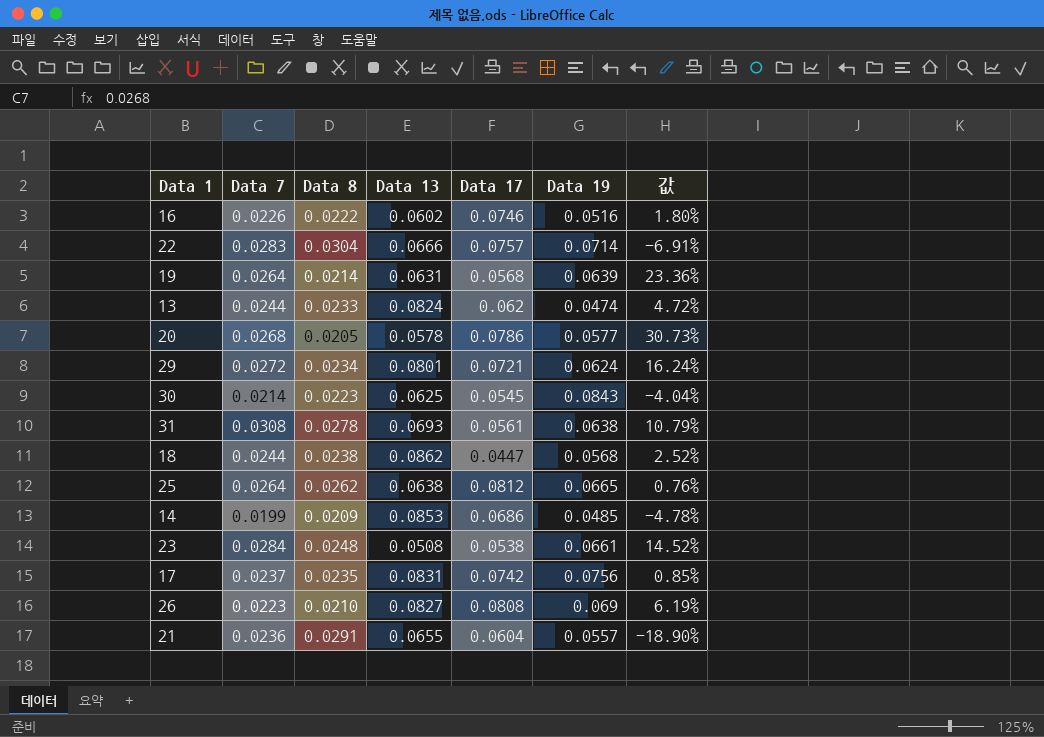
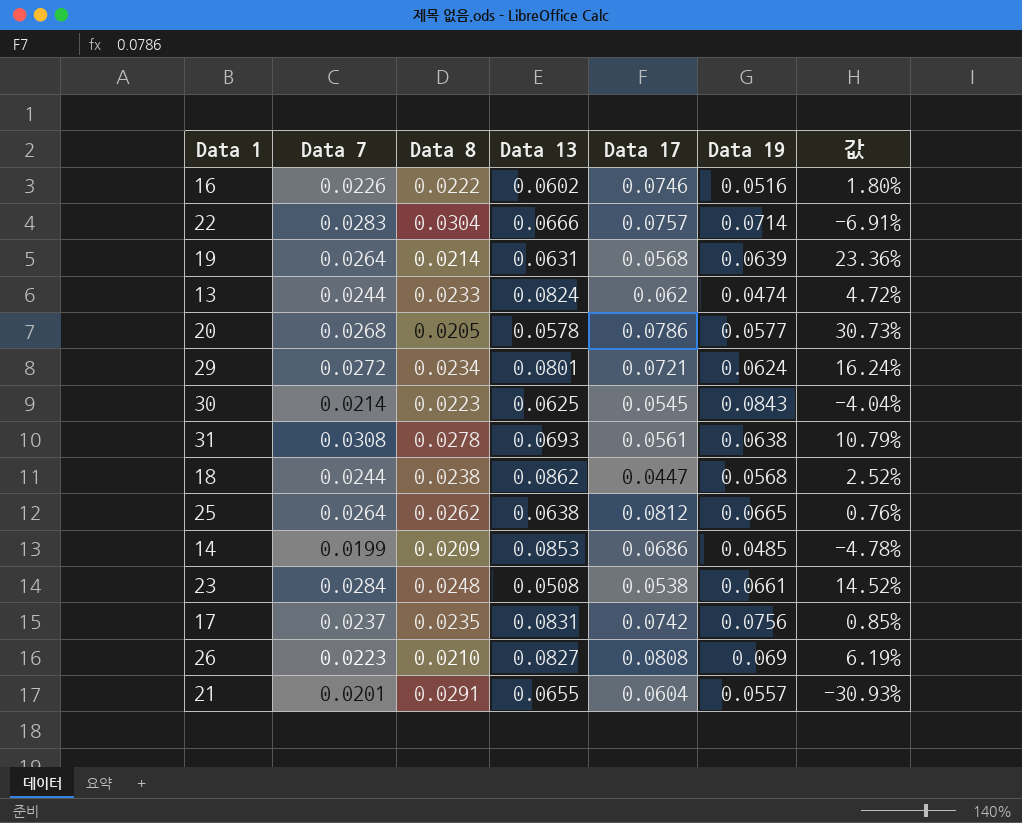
21 | Data 7: 0.0236 -> 0.0201
21 | 값: -18.90% -> -30.93%

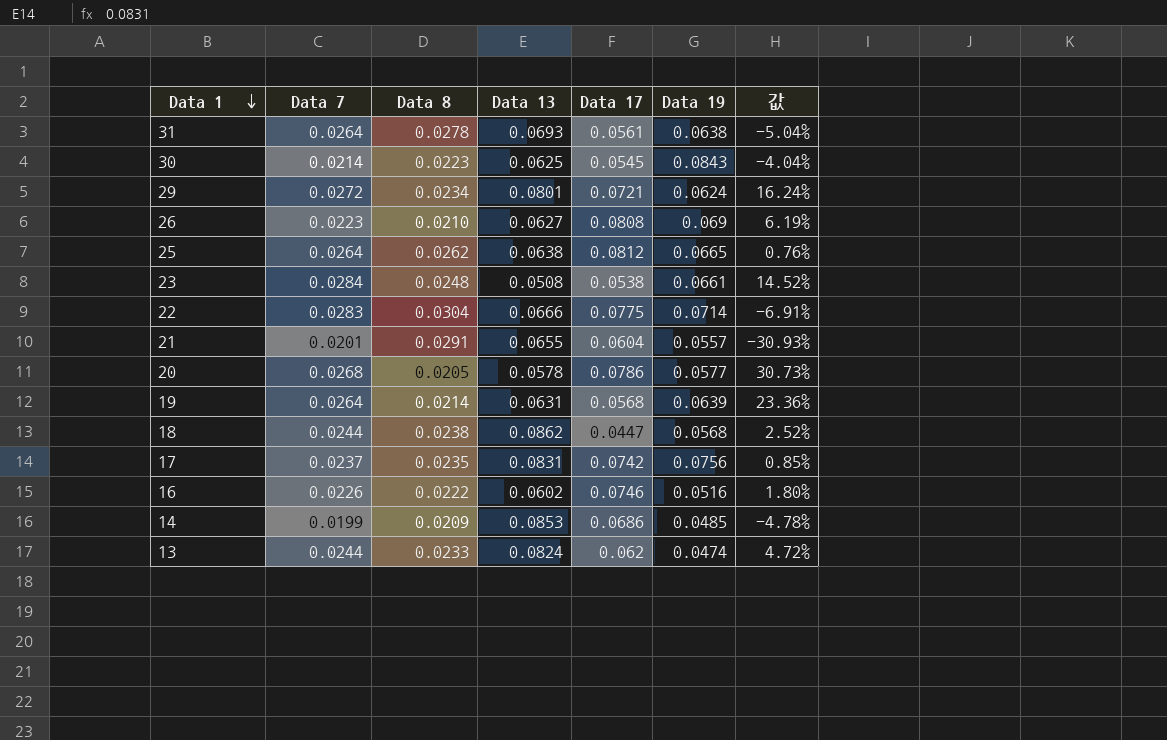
row order: none -> Data 1 descending
31 | Data 7: 0.0308 -> 0.0264
31 | 값: 10.79% -> -5.04%
26 | Data 13: 0.0827 -> 0.0627
22 | Data 17: 0.0757 -> 0.0775

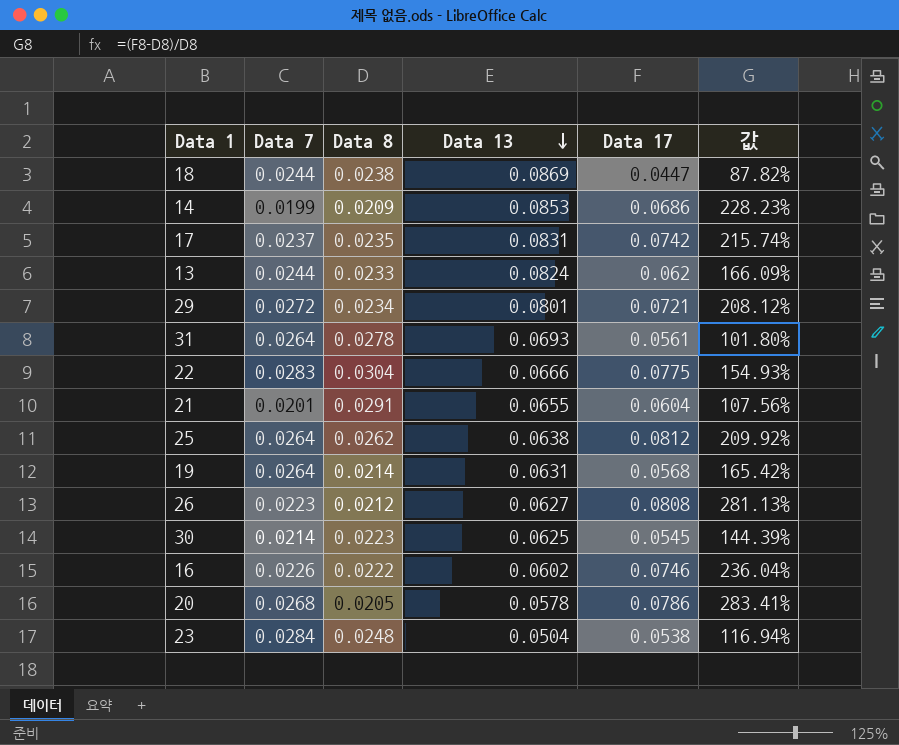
row order: Data 1 descending -> Data 13 descending
column Data 19 | position: 6 -> none
column 값 | formula: ([Data 7] - [Data 8]) / [Data 8] -> ([Data 17] - [Data 8]) / [Data 8]
18 | Data 13: 0.0862 -> 0.0869
26 | Data 8: 0.0210 -> 0.0212
23 | Data 13: 0.0508 -> 0.0504

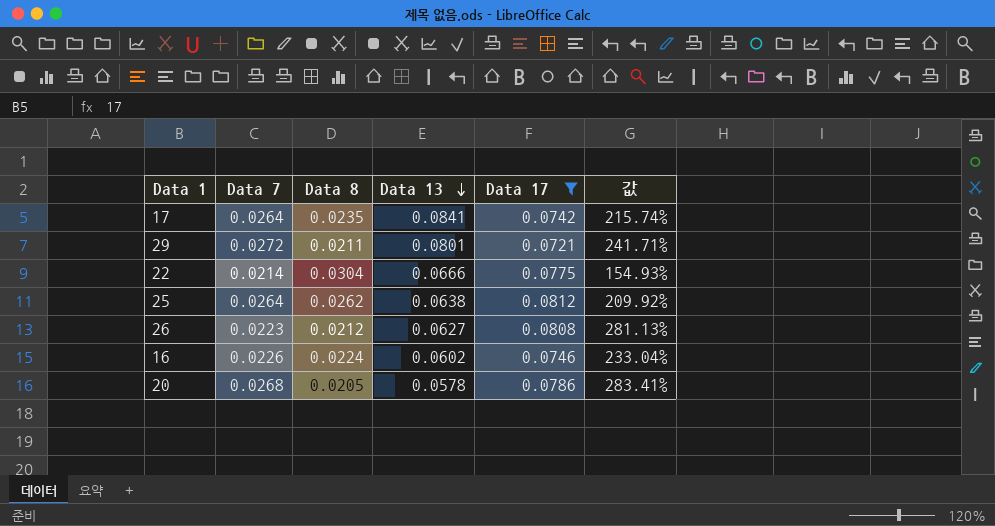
filter: none -> Data 17 >= 0.0721
17 | Data 7: 0.0237 -> 0.0264
17 | Data 13: 0.0831 -> 0.0841
29 | Data 8: 0.0234 -> 0.0211
29 | 값: 208.12% -> 241.71%
22 | Data 7: 0.0283 -> 0.0214
16 | Data 8: 0.0222 -> 0.0224
16 | 값: 236.04% -> 233.04%

